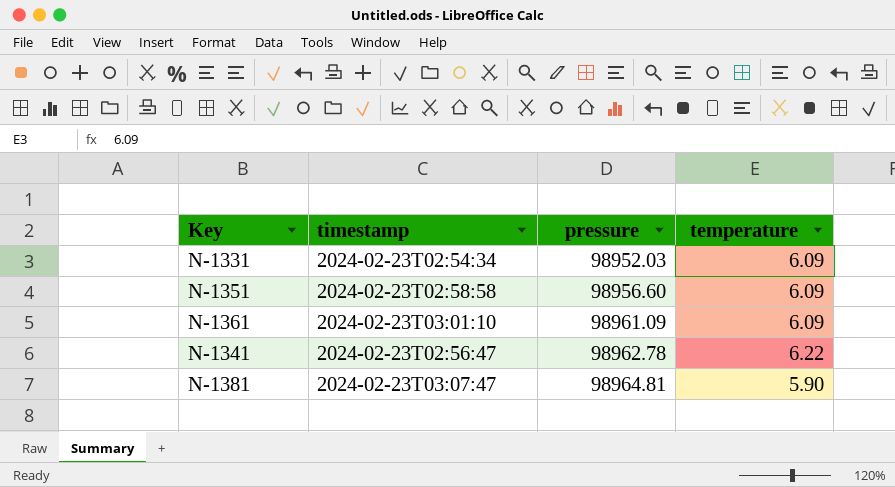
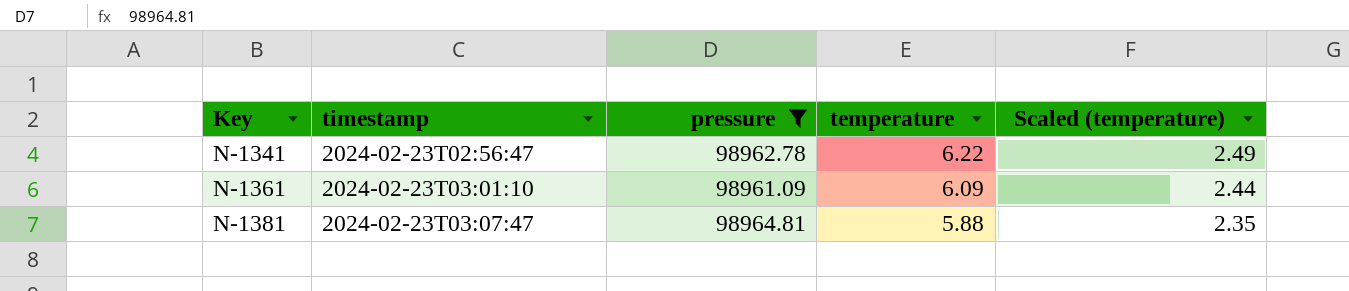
filter: none -> pressure >= 98961.09
row order: pressure ascending -> Key ascending
column Scaled (temperature) | formula: none -> [temperature] * 0.4
N-1381 | temperature: 5.90 -> 5.88

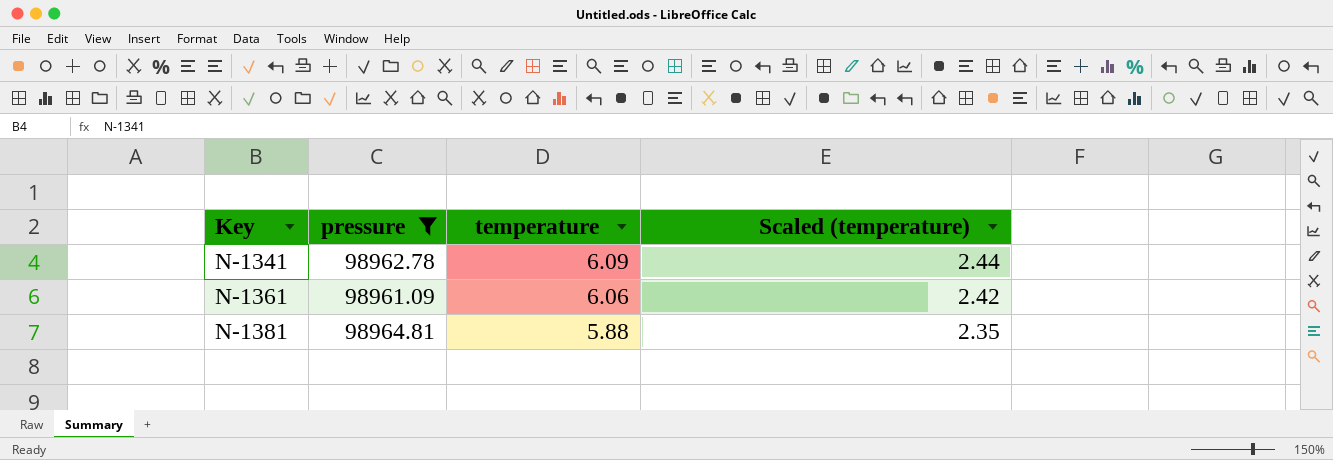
column timestamp | position: 2 -> none
N-1341 | temperature: 6.22 -> 6.09
N-1341 | Scaled (temperature): 2.49 -> 2.44
N-1361 | temperature: 6.09 -> 6.06
N-1361 | Scaled (temperature): 2.44 -> 2.42

